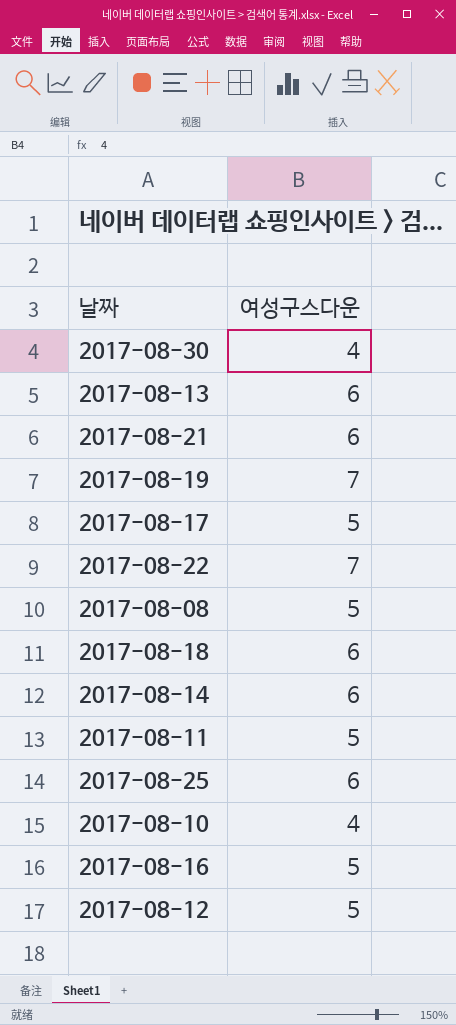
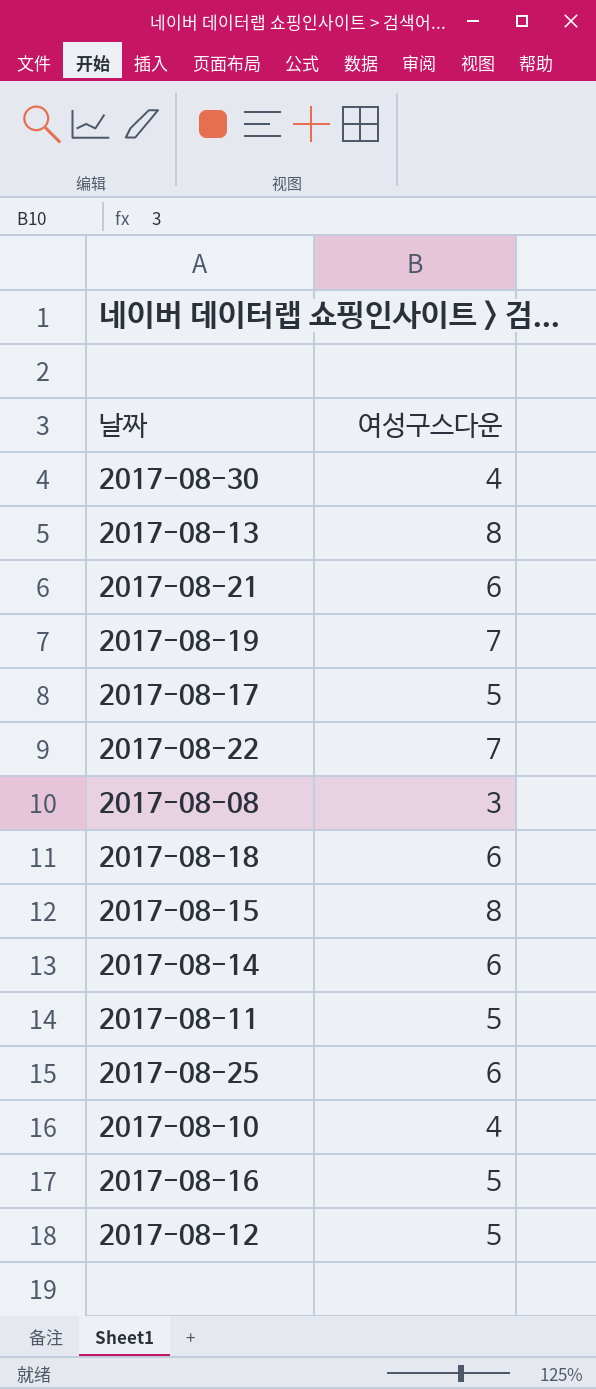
2017-08-13 | 여성구스다운: 6 -> 8
2017-08-08 | 여성구스다운: 5 -> 3
row 2017-08-15: none -> 8

